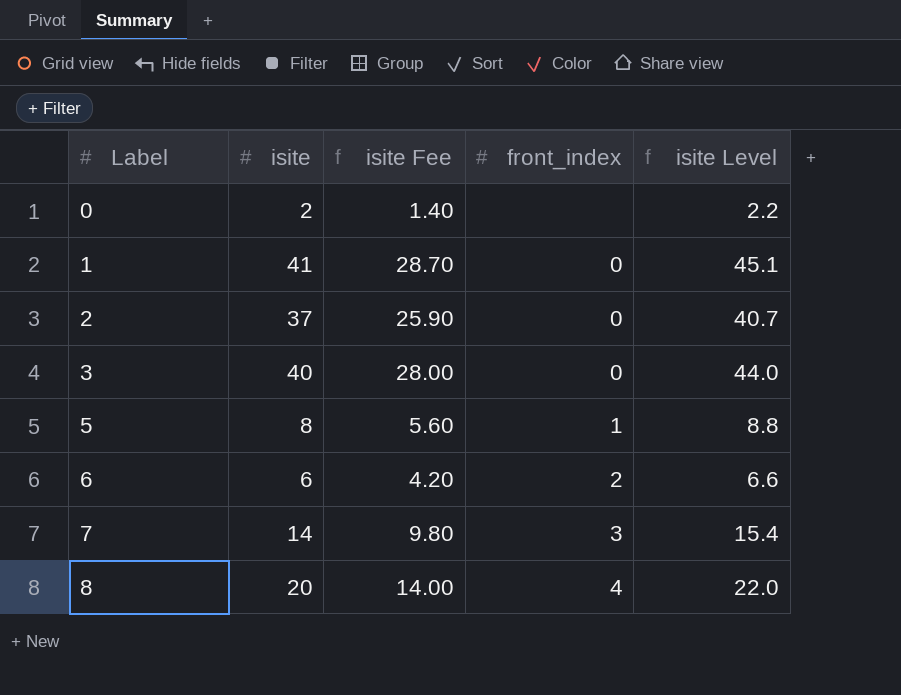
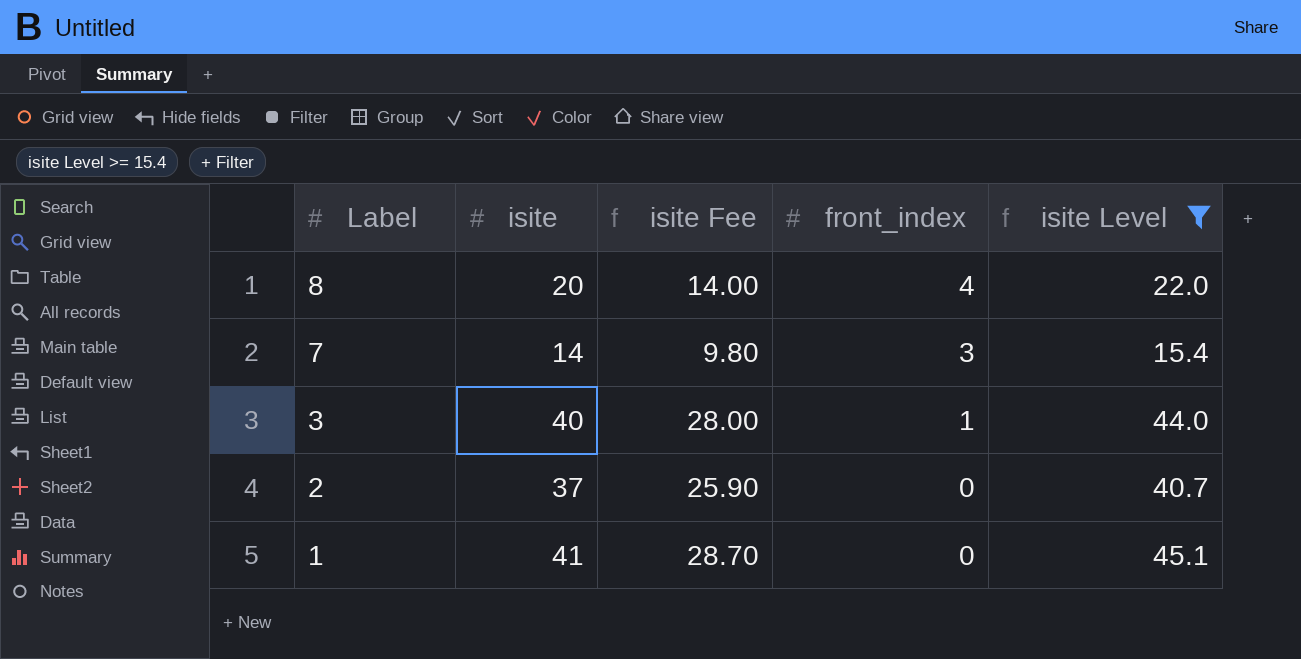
filter: none -> isite Level >= 15.4
row order: Label ascending -> Label descending
3 | front_index: 0 -> 1

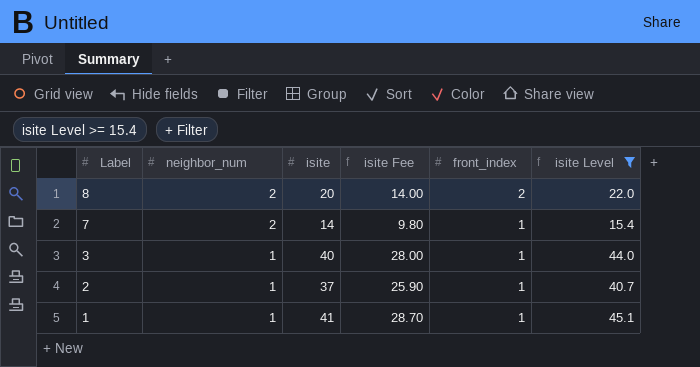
column neighbor_num | position: none -> 2
8 | front_index: 4 -> 2
7 | front_index: 3 -> 1
2 | front_index: 0 -> 1
1 | front_index: 0 -> 1

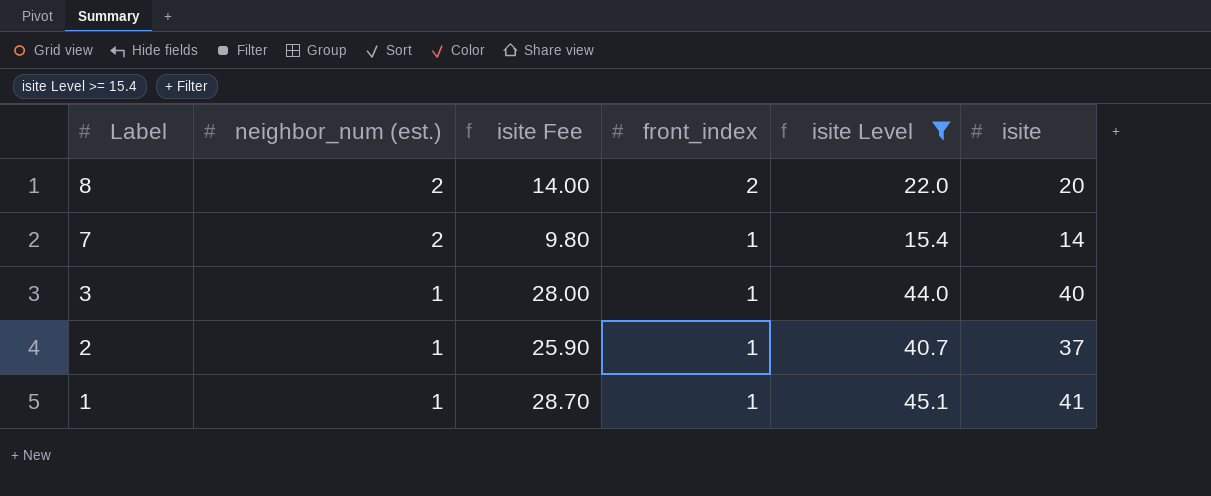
column name: neighbor_num -> neighbor_num (est.)
column isite | position: 3 -> 6

